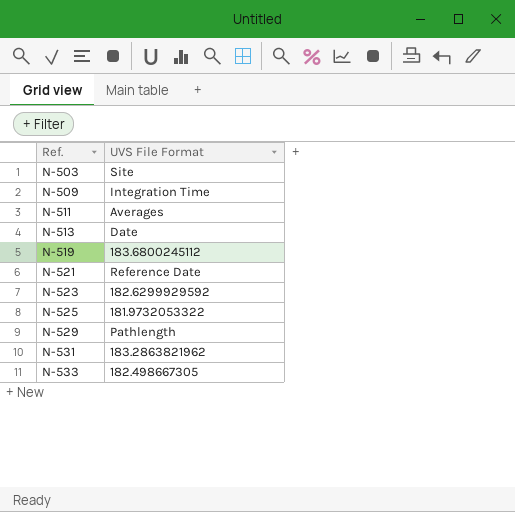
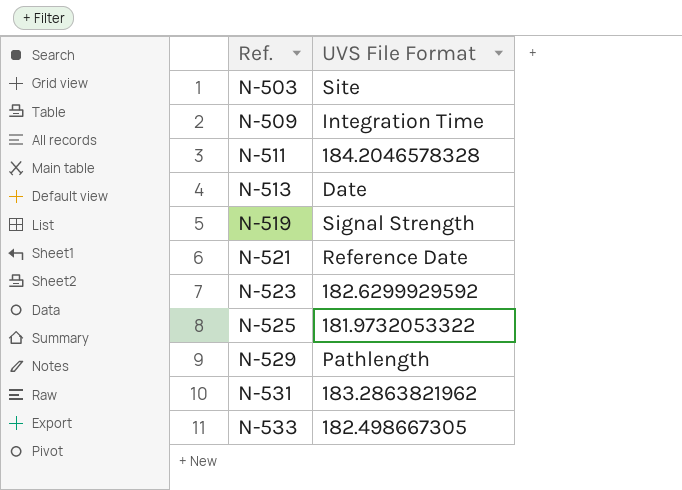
N-511 | UVS File Format: Averages -> 184.2046578328
N-519 | UVS File Format: 183.6800245112 -> Signal Strength

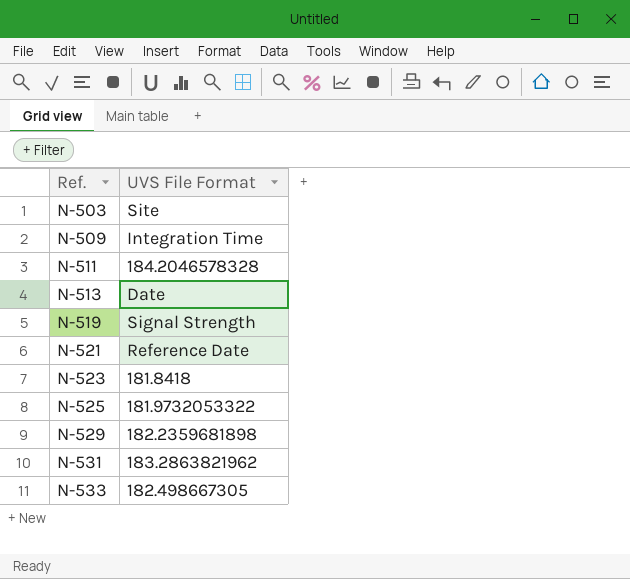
N-523 | UVS File Format: 182.6299929592 -> 181.8418
N-529 | UVS File Format: Pathlength -> 182.2359681898

